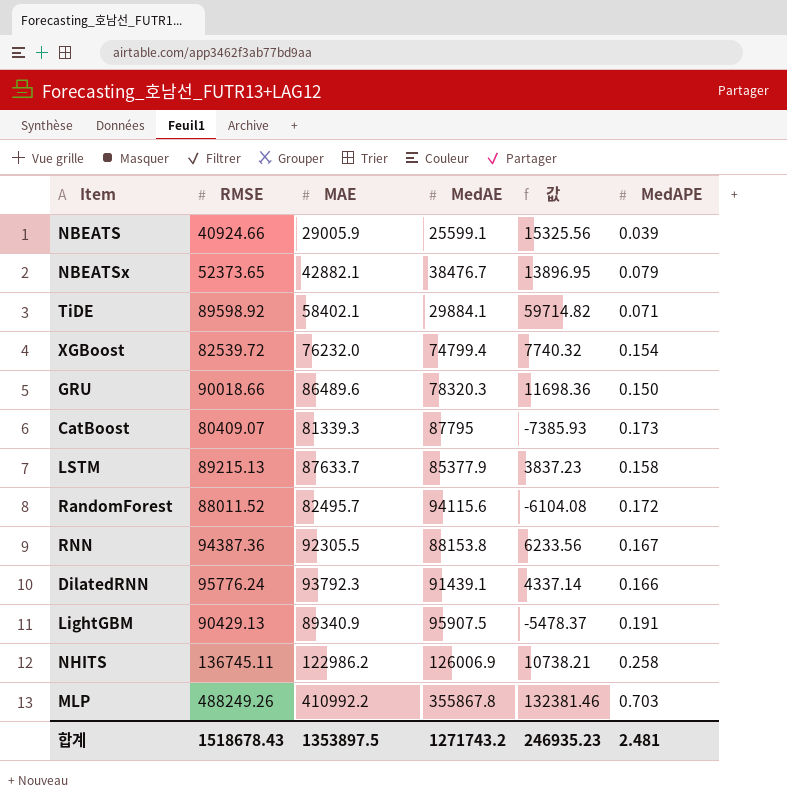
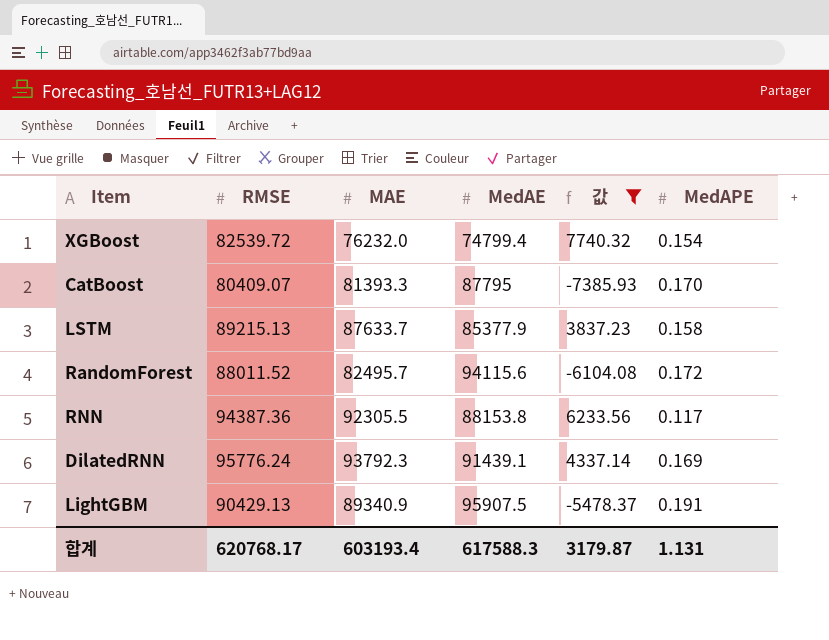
filter: none -> 값 <= 7740.32
CatBoost | MAE: 81339.3 -> 81393.3
CatBoost | MedAPE: 0.173 -> 0.170
RNN | MedAPE: 0.167 -> 0.117
DilatedRNN | MedAPE: 0.166 -> 0.169
합계 | RMSE: 1518678.43 -> 620768.17
합계 | MAE: 1353897.5 -> 603193.4
합계 | MedAE: 1271743.2 -> 617588.3
합계 | 값: 246935.23 -> 3179.87
합계 | MedAPE: 2.481 -> 1.131

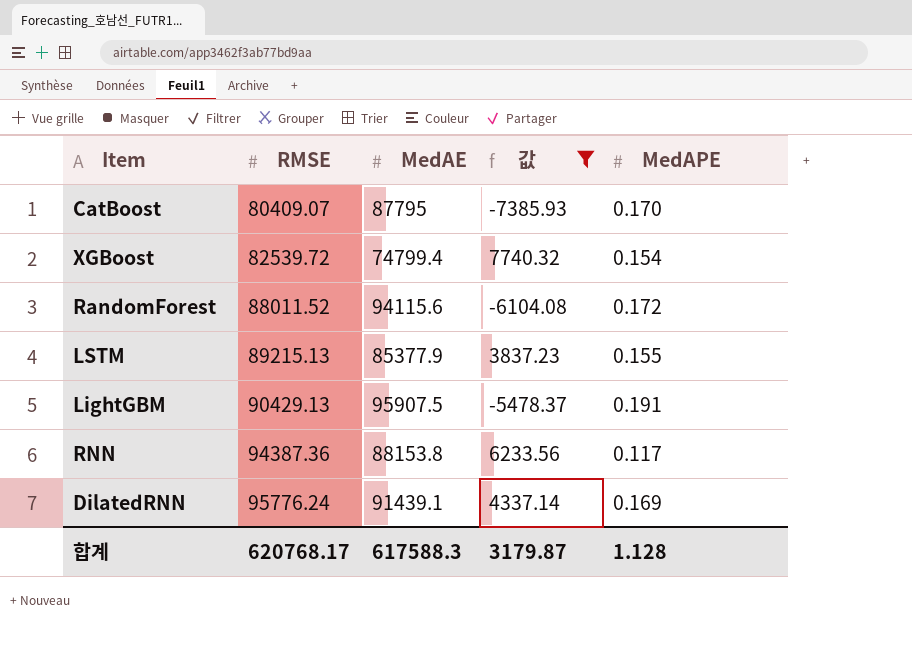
row order: none -> RMSE ascending
column MAE | position: 3 -> none
LSTM | MedAPE: 0.158 -> 0.155
합계 | MedAPE: 1.131 -> 1.128

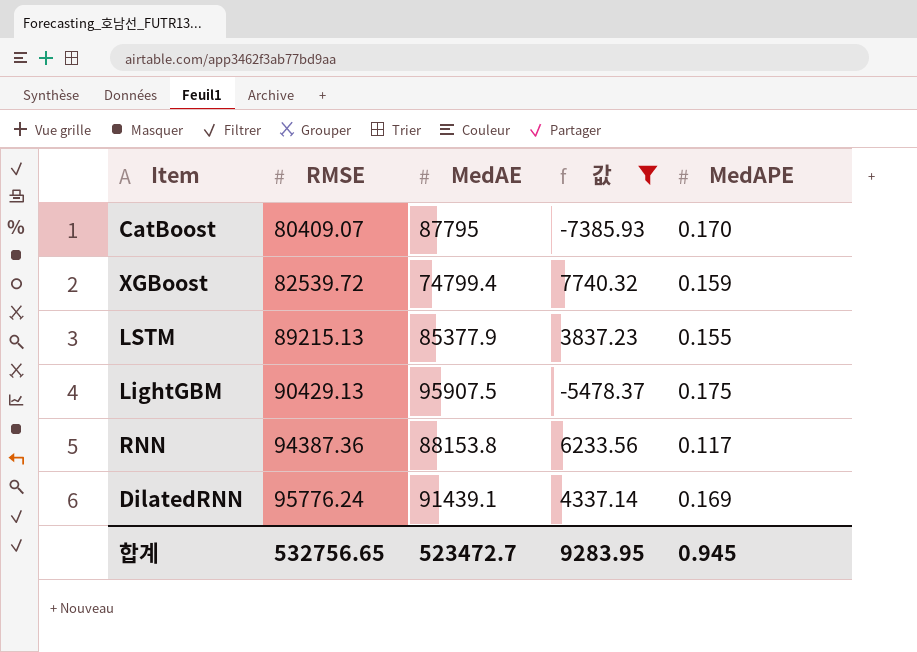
row RandomForest: 88011.52 | 94115.6 | -6104.08 | 0.172 -> none
XGBoost | MedAPE: 0.154 -> 0.159
LightGBM | MedAPE: 0.191 -> 0.175
합계 | RMSE: 620768.17 -> 532756.65
합계 | MedAE: 617588.3 -> 523472.7
합계 | 값: 3179.87 -> 9283.95
합계 | MedAPE: 1.128 -> 0.945

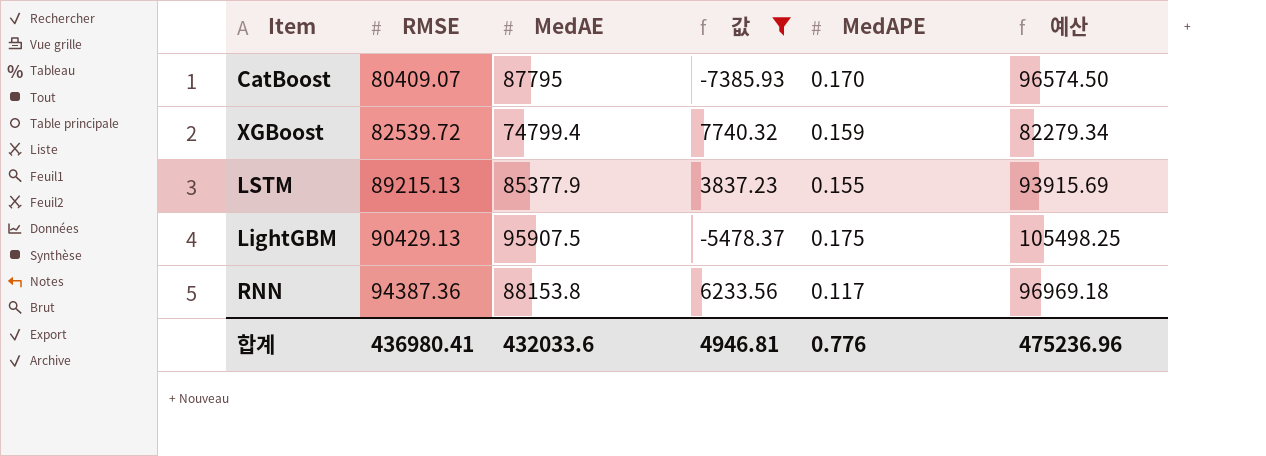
column 예산 | formula: none -> [MedAE] * 1.1
row DilatedRNN: 95776.24 | 91439.1 | 4337.14 | 0.169 -> none
합계 | RMSE: 532756.65 -> 436980.41
합계 | MedAE: 523472.7 -> 432033.6
합계 | 값: 9283.95 -> 4946.81
합계 | MedAPE: 0.945 -> 0.776

